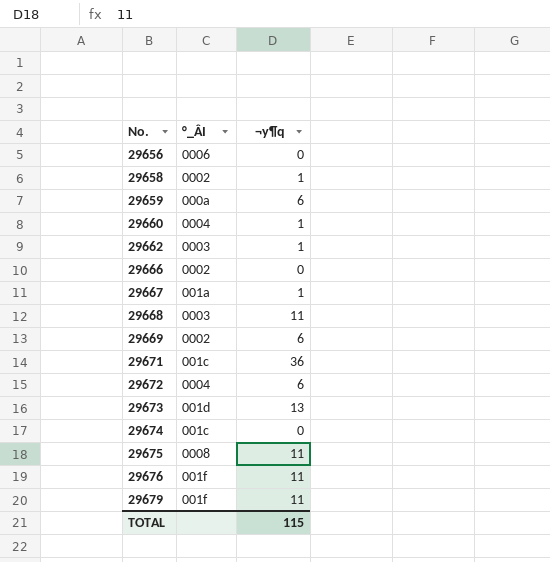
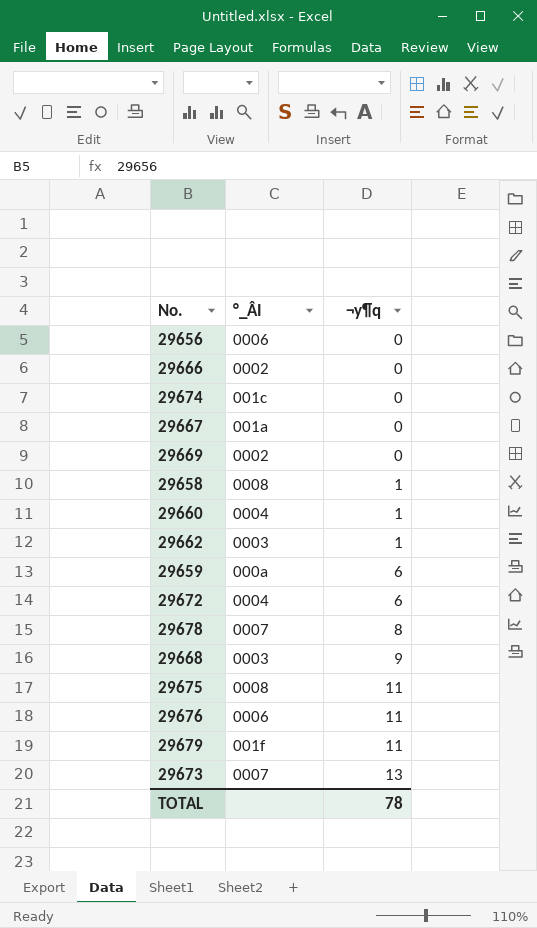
row order: No. ascending -> ¬y¶q ascending
row 29671: 001c | 36 -> none
29667 | ¬y¶q: 1 -> 0
29669 | ¬y¶q: 6 -> 0
29658 | °_ÂI: 0002 -> 0008
row 29678: none -> 0007 | 8
29668 | ¬y¶q: 11 -> 9
29676 | °_ÂI: 001f -> 0006
29673 | °_ÂI: 001d -> 0007
TOTAL | ¬y¶q: 115 -> 78

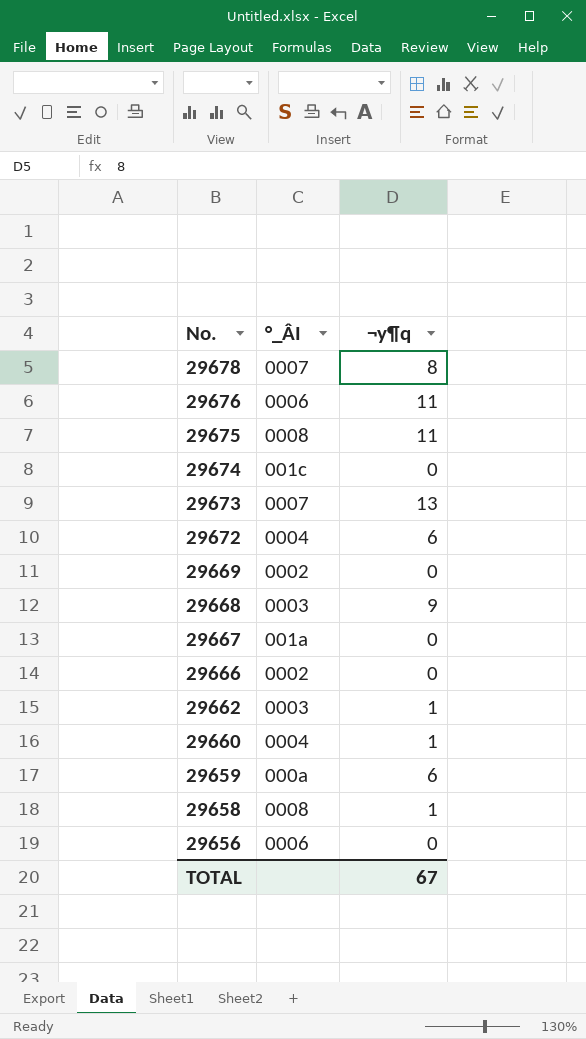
row order: ¬y¶q ascending -> No. descending
row 29679: 001f | 11 -> none
TOTAL | ¬y¶q: 78 -> 67

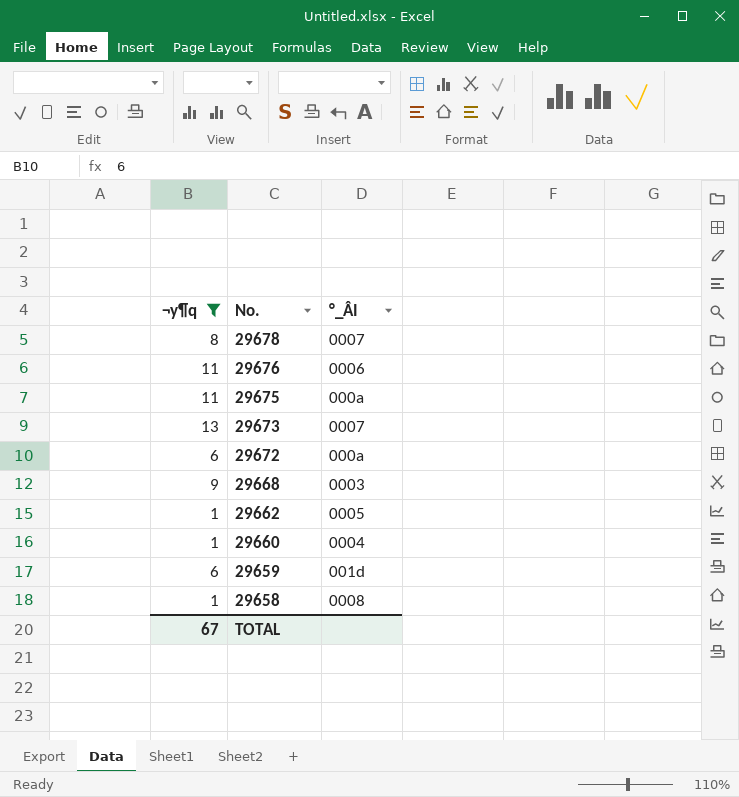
filter: none -> ¬y¶q != 0
column ¬y¶q | position: 3 -> 1
29675 | °_ÂI: 0008 -> 000a
29672 | °_ÂI: 0004 -> 000a
29662 | °_ÂI: 0003 -> 0005
29659 | °_ÂI: 000a -> 001d

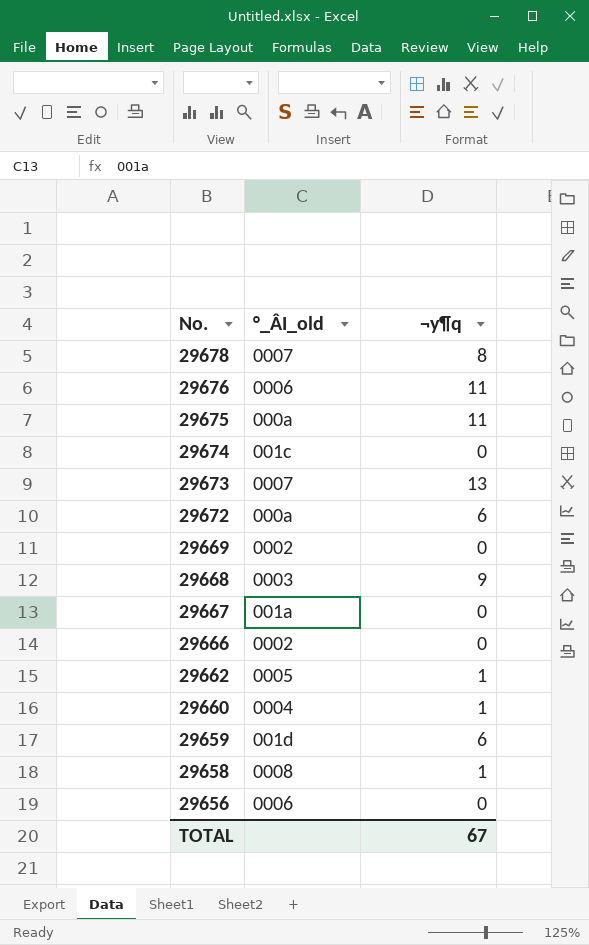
filter: ¬y¶q != 0 -> none
column name: °_ÂI -> °_ÂI_old
column ¬y¶q | position: 1 -> 3

